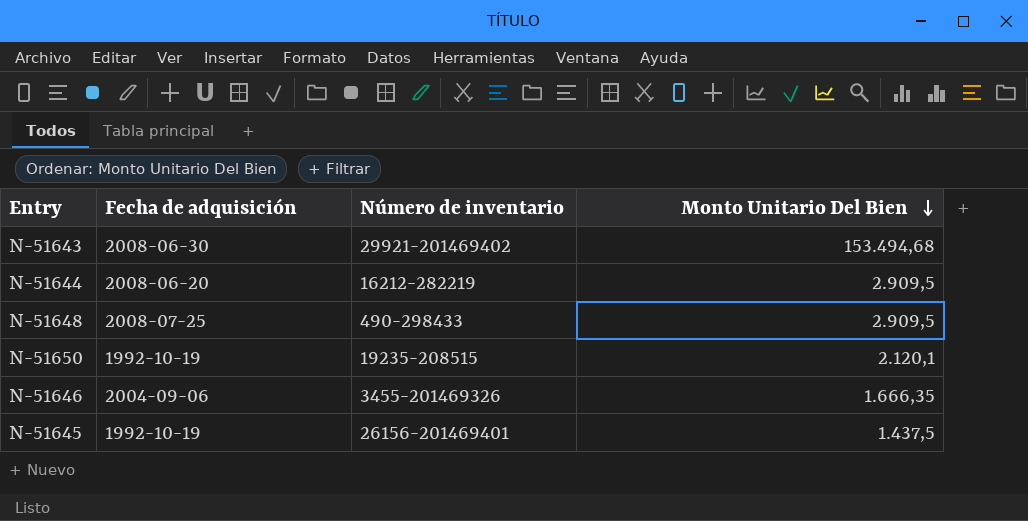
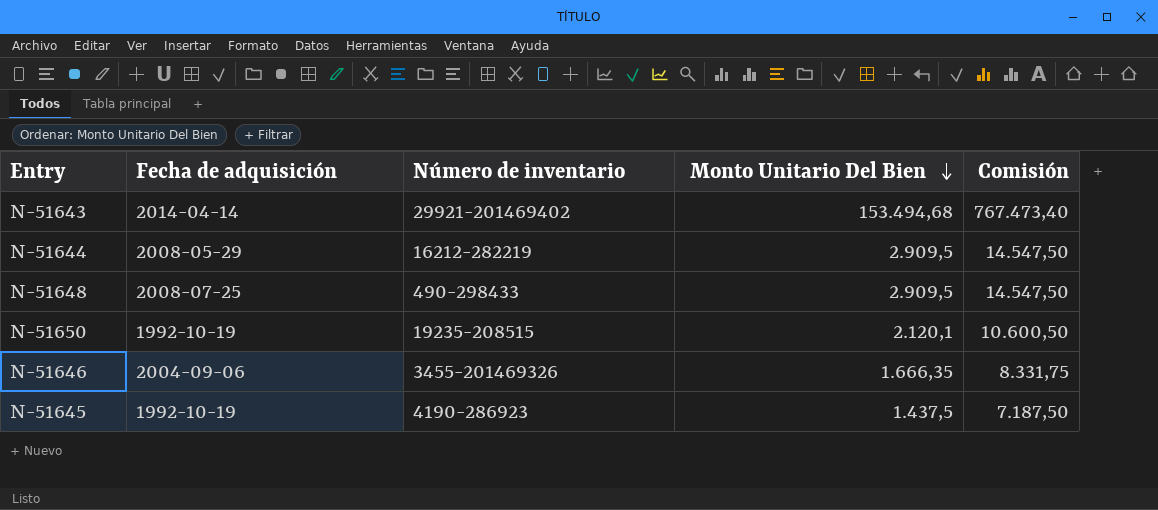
column Comisión | formula: none -> [Monto Unitario Del Bien] * 5
N-51643 | Fecha de adquisición: 2008-06-30 -> 2014-04-14
N-51644 | Fecha de adquisición: 2008-06-20 -> 2008-05-29
N-51645 | Número de inventario: 26156-201469401 -> 4190-286923

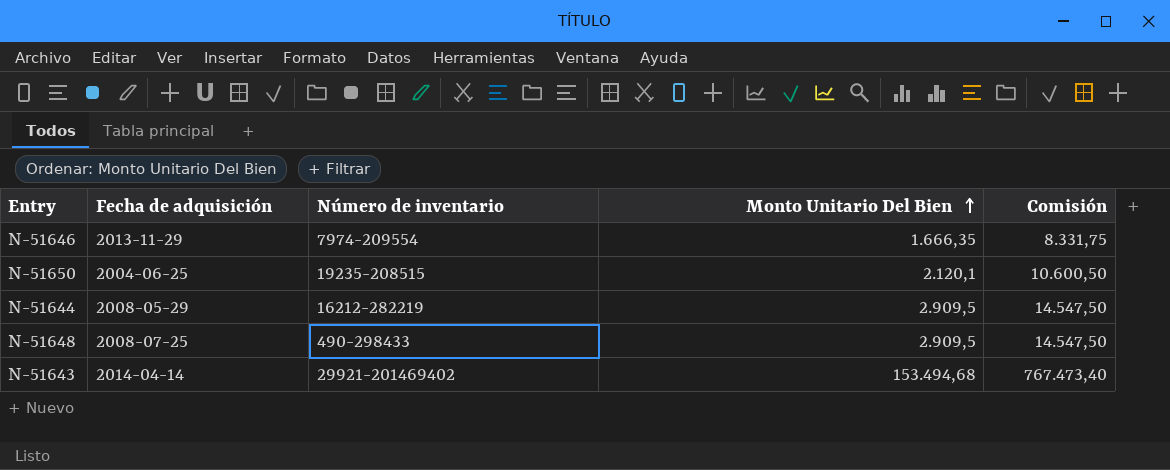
row order: Monto Unitario Del Bien descending -> Monto Unitario Del Bien ascending
row N-51645: 1992-10-19 | 4190-286923 | 1.437,5 | 7.187,50 -> none
N-51646 | Fecha de adquisición: 2004-09-06 -> 2013-11-29
N-51646 | Número de inventario: 3455-201469326 -> 7974-209554
N-51650 | Fecha de adquisición: 1992-10-19 -> 2004-06-25

